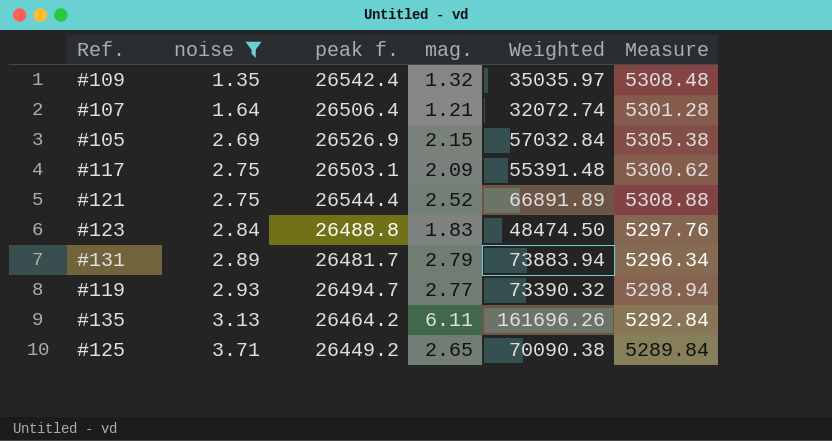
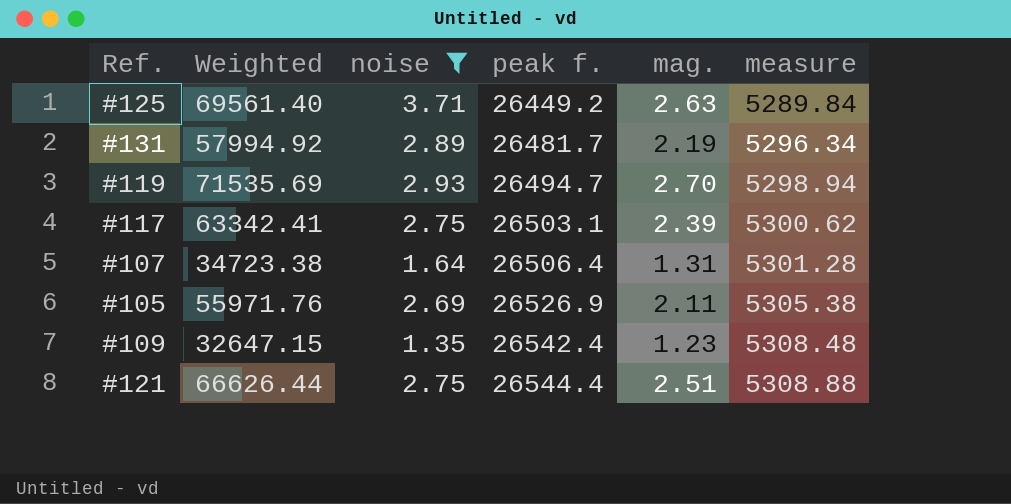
row order: noise ascending -> peak f. ascending
column Weighted | position: 5 -> 2
column name: Measure -> measure
row #123: 2.84 | 26488.8 | 1.83 | 48474.50 | 5297.76 -> none
row #135: 3.13 | 26464.2 | 6.11 | 161696.26 | 5292.84 -> none
#125 | Weighted: 70090.38 -> 69561.40
#125 | mag.: 2.65 -> 2.63
#131 | Weighted: 73883.94 -> 57994.92
#131 | mag.: 2.79 -> 2.19
#119 | Weighted: 73390.32 -> 71535.69
#119 | mag.: 2.77 -> 2.70
#117 | Weighted: 55391.48 -> 63342.41
#117 | mag.: 2.09 -> 2.39
#107 | Weighted: 32072.74 -> 34723.38
#107 | mag.: 1.21 -> 1.31
#105 | Weighted: 57032.84 -> 55971.76
#105 | mag.: 2.15 -> 2.11
#109 | Weighted: 35035.97 -> 32647.15
#109 | mag.: 1.32 -> 1.23
#121 | Weighted: 66891.89 -> 66626.44
#121 | mag.: 2.52 -> 2.51

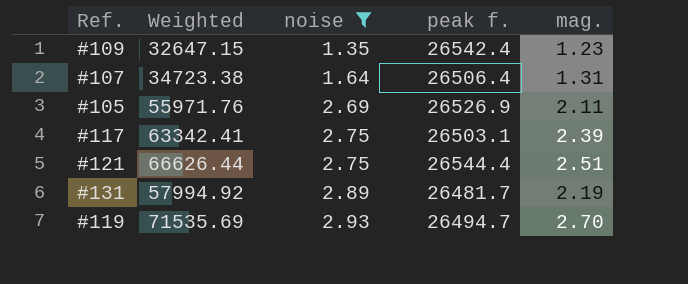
row order: peak f. ascending -> noise ascending
column measure | formula: [peak f.] * 0.2 -> none
row #125: 69561.40 | 3.71 | 26449.2 | 2.63 | 5289.84 -> none

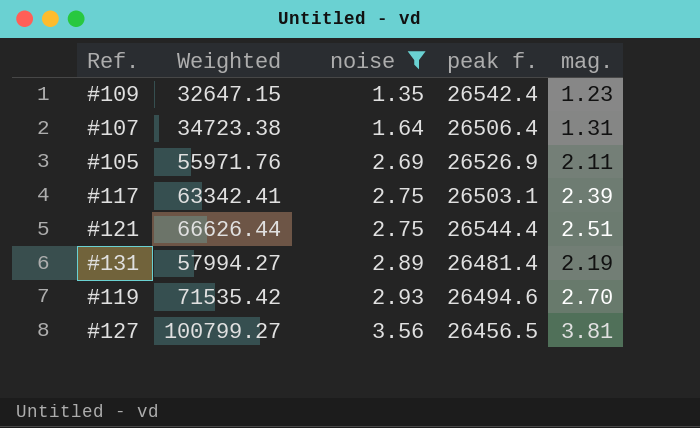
#131 | Weighted: 57994.92 -> 57994.27
#131 | peak f.: 26481.7 -> 26481.4
#119 | Weighted: 71535.69 -> 71535.42
#119 | peak f.: 26494.7 -> 26494.6
row #127: none -> 100799.27 | 3.56 | 26456.5 | 3.81

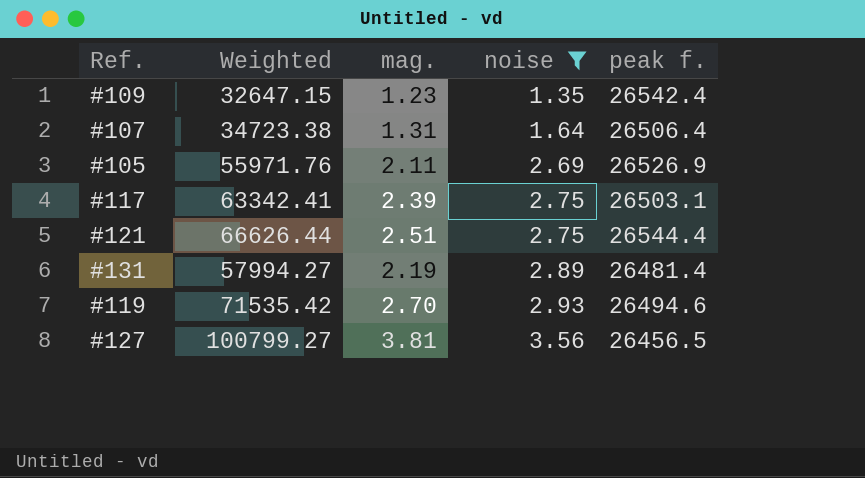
column mag. | position: 5 -> 3

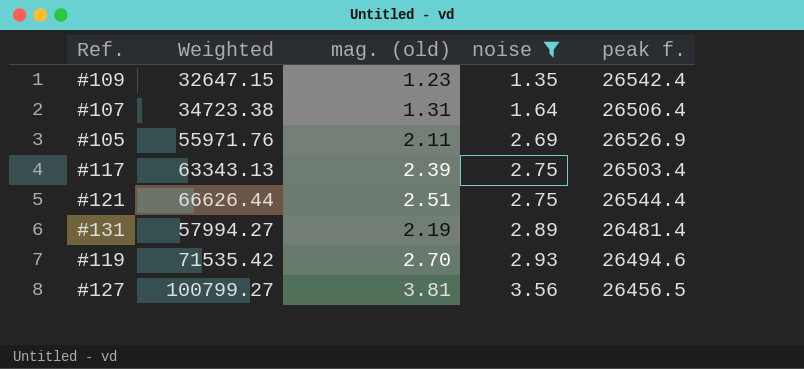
column name: mag. -> mag. (old)
#117 | Weighted: 63342.41 -> 63343.13
#117 | peak f.: 26503.1 -> 26503.4

